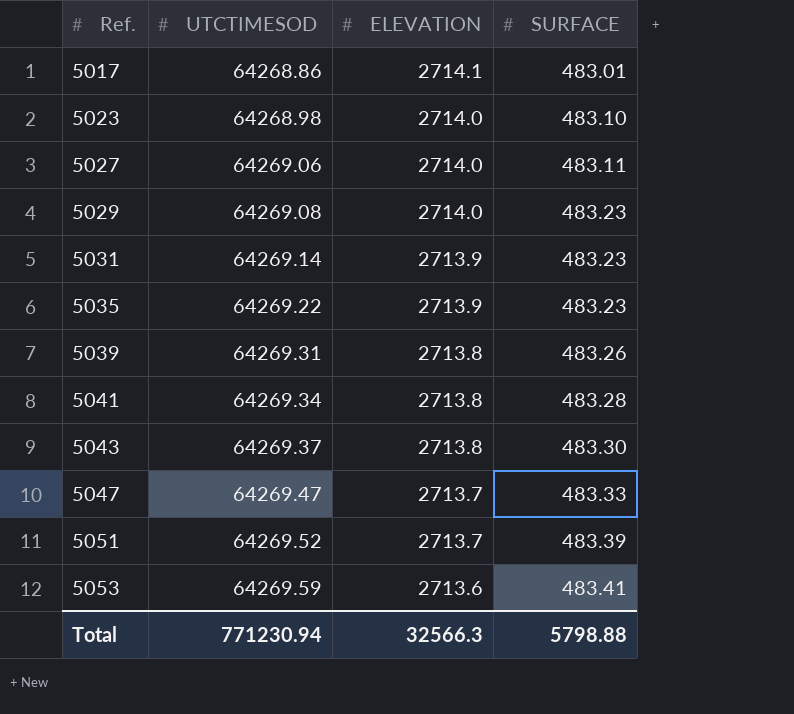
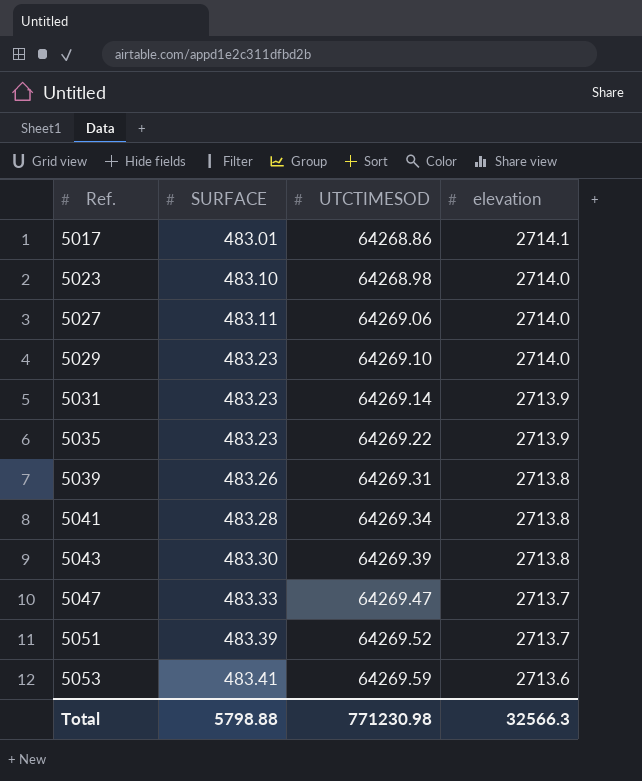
column SURFACE | position: 4 -> 2
column name: ELEVATION -> elevation
5029 | UTCTIMESOD: 64269.08 -> 64269.10
5043 | UTCTIMESOD: 64269.37 -> 64269.39
Total | UTCTIMESOD: 771230.94 -> 771230.98

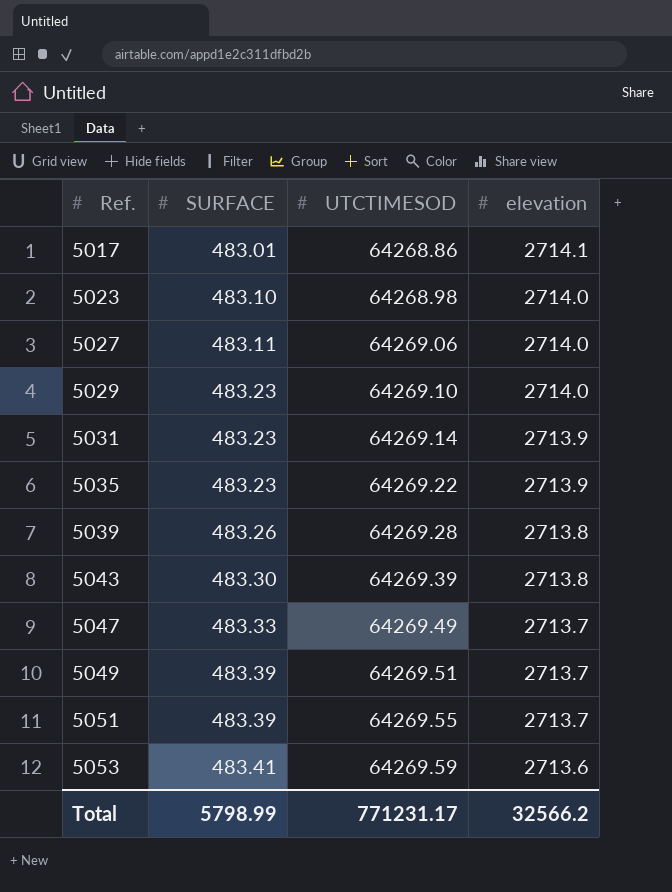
row 5041: 483.28 | 64269.34 | 2713.8 -> none
5039 | UTCTIMESOD: 64269.31 -> 64269.28
5047 | UTCTIMESOD: 64269.47 -> 64269.49
row 5049: none -> 483.39 | 64269.51 | 2713.7
5051 | UTCTIMESOD: 64269.52 -> 64269.55
Total | SURFACE: 5798.88 -> 5798.99
Total | UTCTIMESOD: 771230.98 -> 771231.17
Total | elevation: 32566.3 -> 32566.2

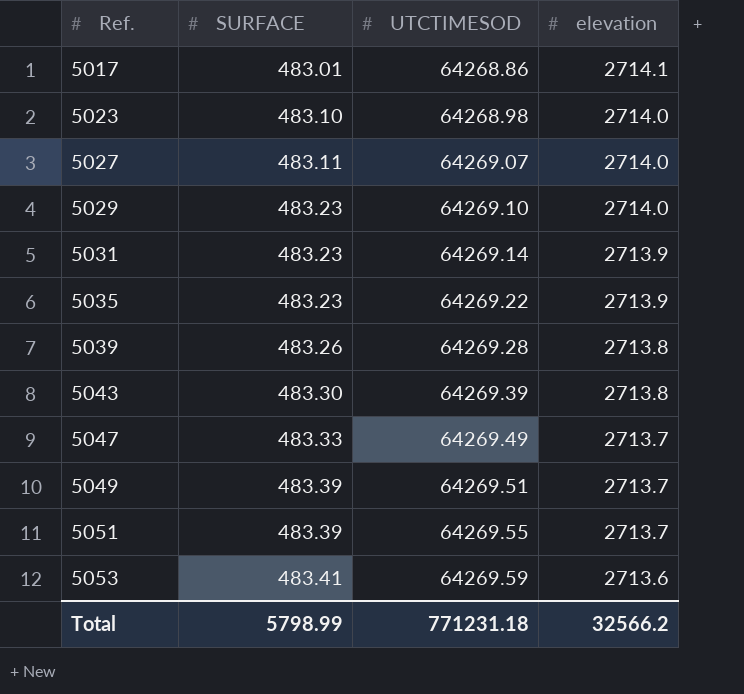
5027 | UTCTIMESOD: 64269.06 -> 64269.07
Total | UTCTIMESOD: 771231.17 -> 771231.18

